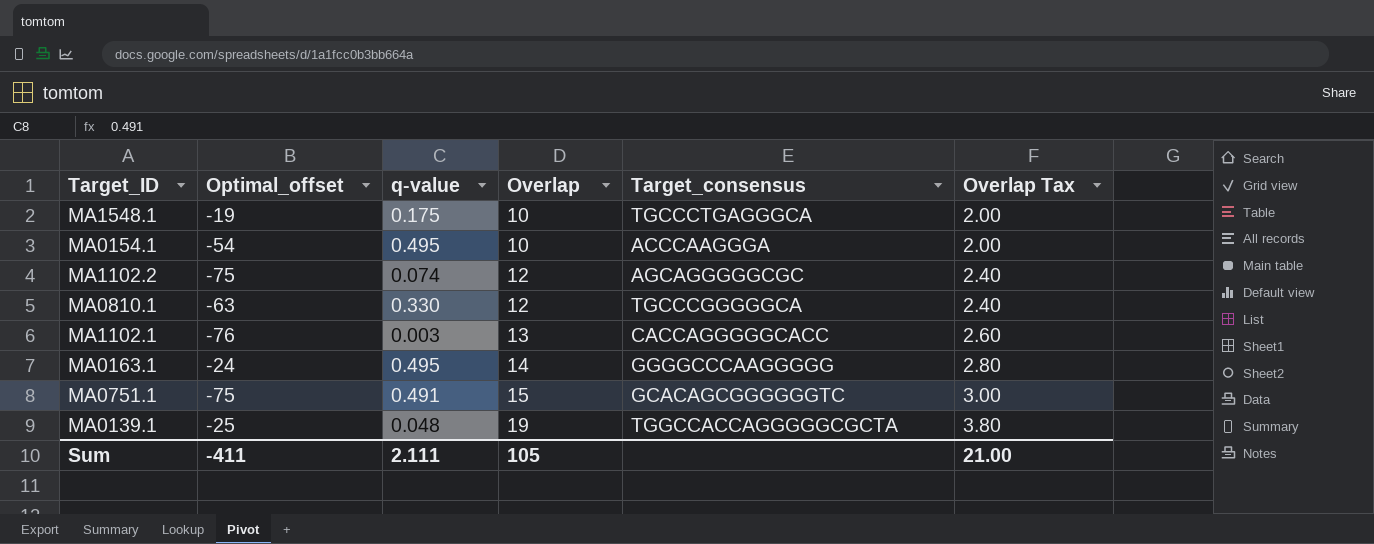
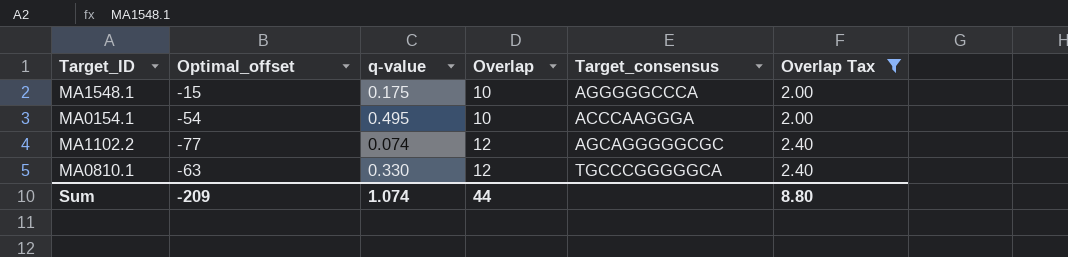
filter: none -> Overlap Tax <= 2.40
MA1548.1 | Optimal_offset: -19 -> -15
MA1548.1 | Target_consensus: TGCCCTGAGGGCA -> AGGGGGCCCA
MA1102.2 | Optimal_offset: -75 -> -77
Sum | Optimal_offset: -411 -> -209
Sum | q-value: 2.111 -> 1.074
Sum | Overlap: 105 -> 44
Sum | Overlap Tax: 21.00 -> 8.80

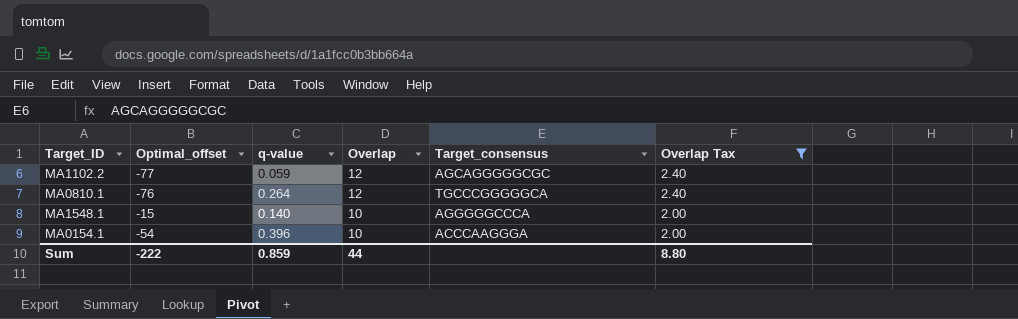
row order: Overlap ascending -> Overlap descending
MA1102.2 | q-value: 0.074 -> 0.059
MA0810.1 | Optimal_offset: -63 -> -76
MA0810.1 | q-value: 0.330 -> 0.264
MA1548.1 | q-value: 0.175 -> 0.140
MA0154.1 | q-value: 0.495 -> 0.396
Sum | Optimal_offset: -209 -> -222
Sum | q-value: 1.074 -> 0.859

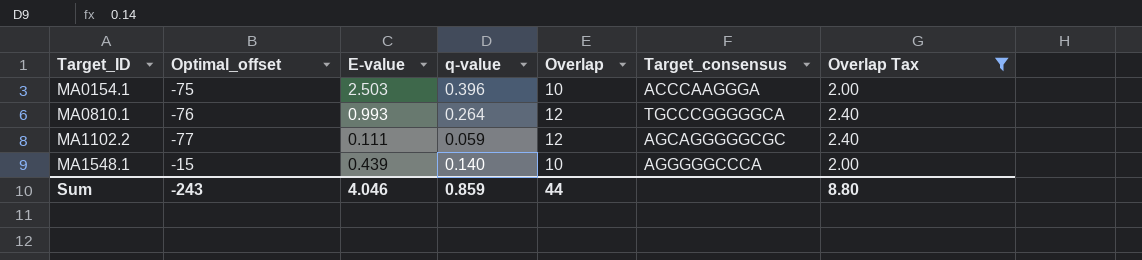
row order: Overlap descending -> Target_ID ascending
column E-value | position: none -> 3
MA0154.1 | Optimal_offset: -54 -> -75
Sum | Optimal_offset: -222 -> -243

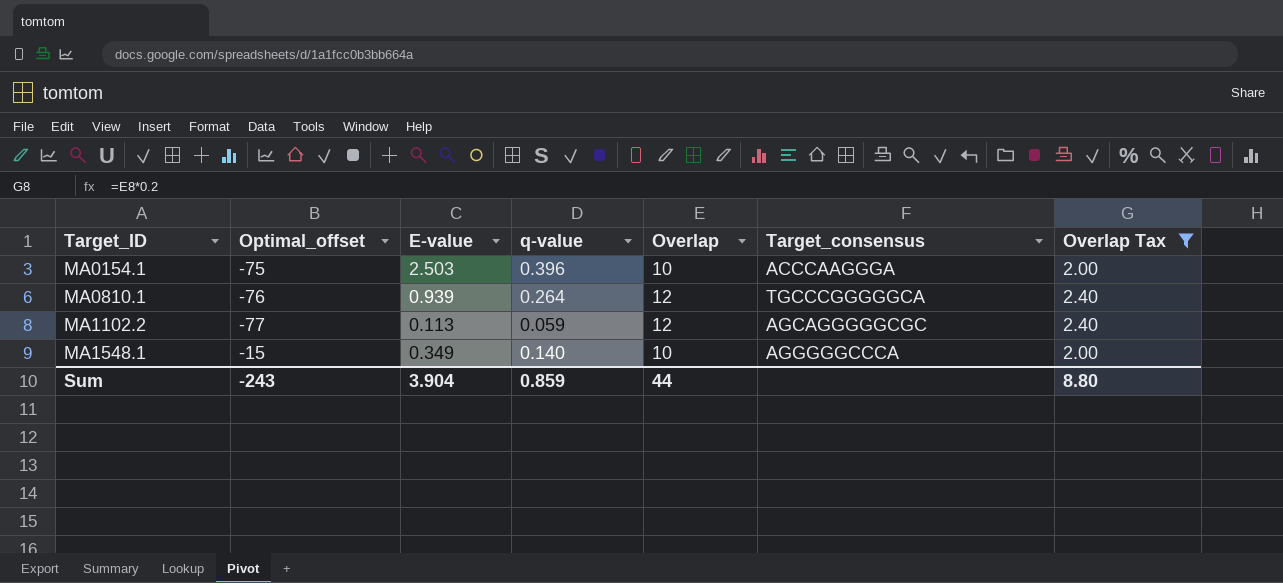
MA0810.1 | E-value: 0.993 -> 0.939
MA1102.2 | E-value: 0.111 -> 0.113
MA1548.1 | E-value: 0.439 -> 0.349
Sum | E-value: 4.046 -> 3.904

